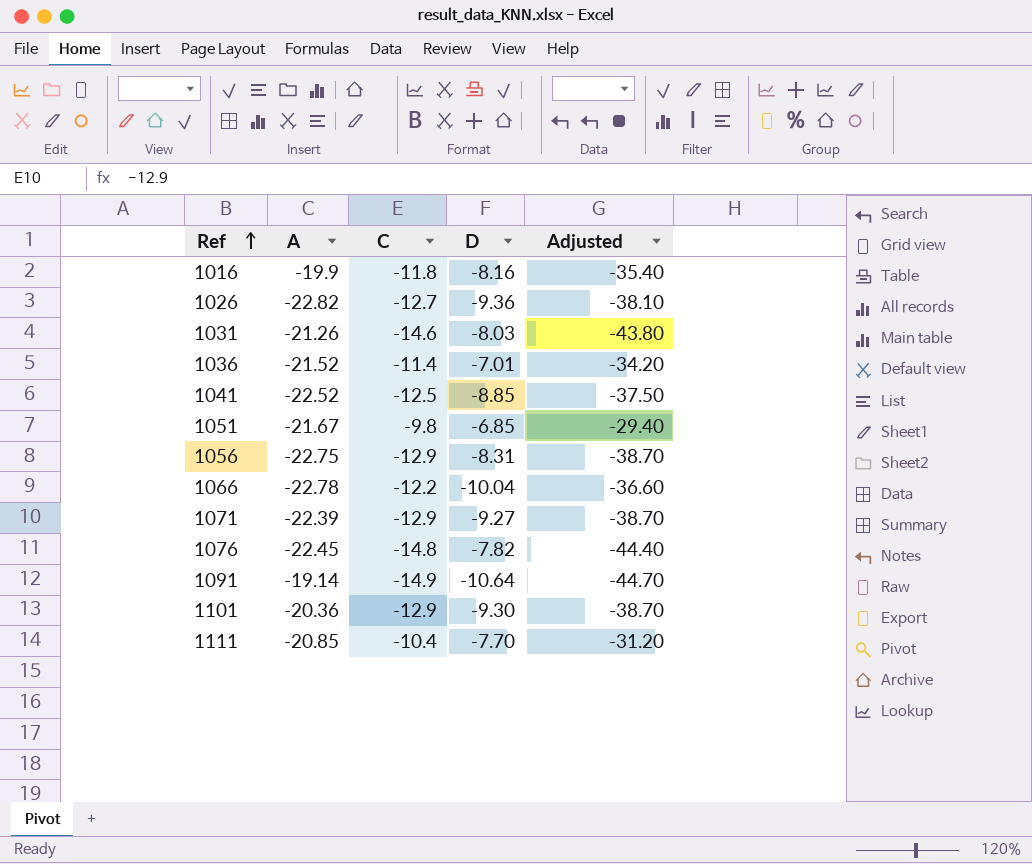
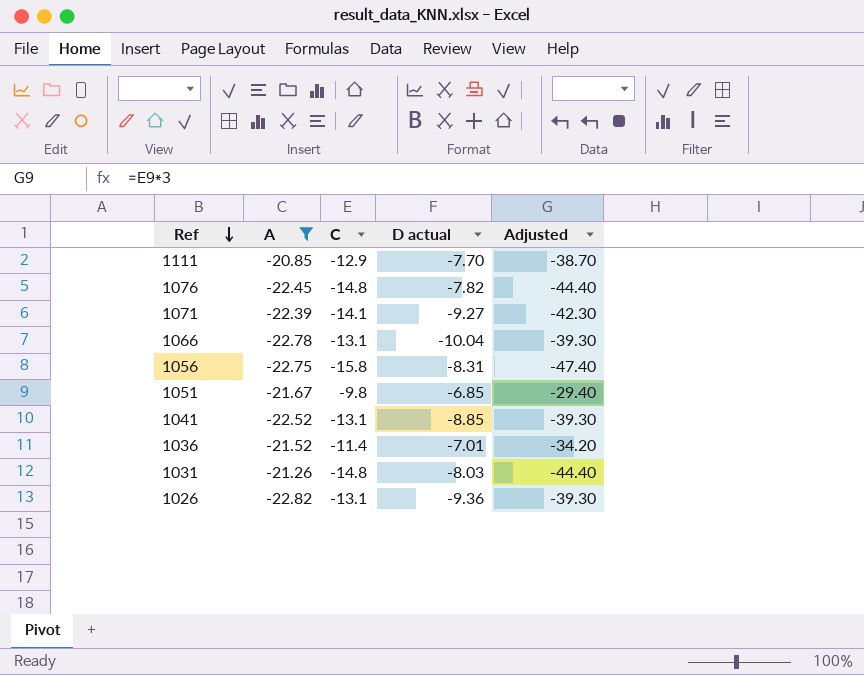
filter: none -> A <= -20.85
row order: Ref ascending -> Ref descending
column name: D -> D actual
1111 | C: -10.4 -> -12.9
1111 | Adjusted: -31.20 -> -38.70
1071 | C: -12.9 -> -14.1
1071 | Adjusted: -38.70 -> -42.30
1066 | C: -12.2 -> -13.1
1066 | Adjusted: -36.60 -> -39.30
1056 | C: -12.9 -> -15.8
1056 | Adjusted: -38.70 -> -47.40
1041 | C: -12.5 -> -13.1
1041 | Adjusted: -37.50 -> -39.30
1031 | C: -14.6 -> -14.8
1031 | Adjusted: -43.80 -> -44.40
1026 | C: -12.7 -> -13.1
1026 | Adjusted: -38.10 -> -39.30

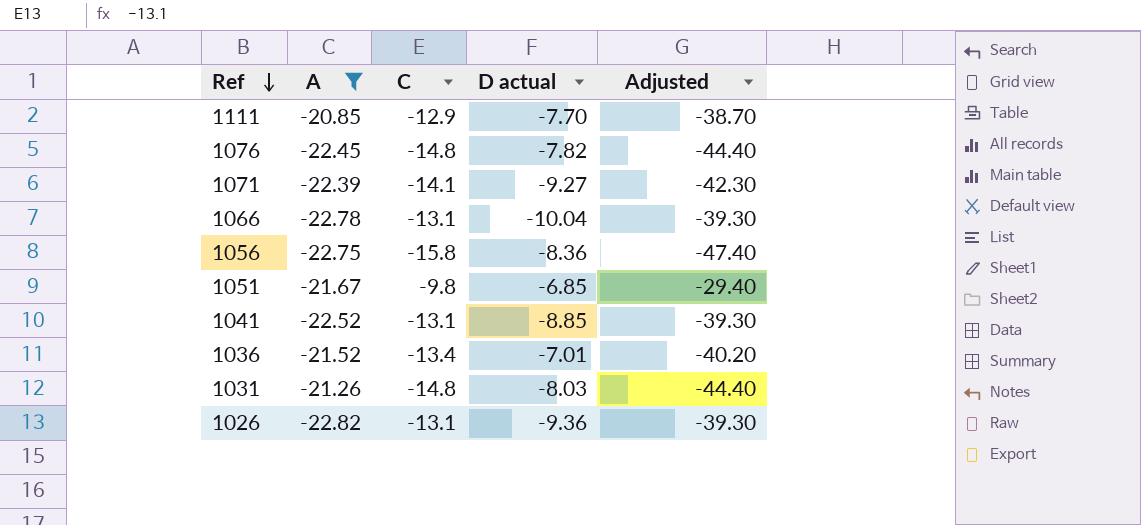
1056 | D actual: -8.31 -> -8.36
1036 | C: -11.4 -> -13.4
1036 | Adjusted: -34.20 -> -40.20

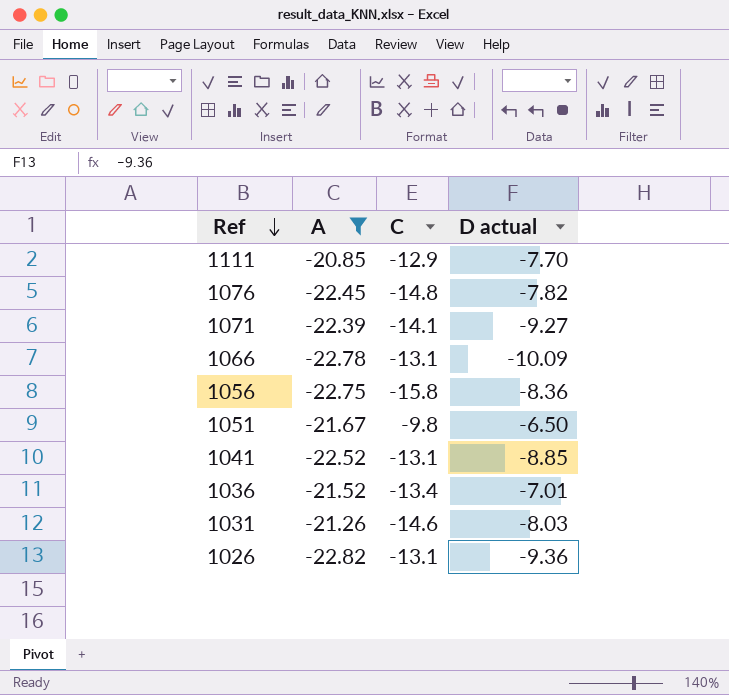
column Adjusted | formula: [C] * 3 -> none
1066 | D actual: -10.04 -> -10.09
1051 | D actual: -6.85 -> -6.50
1031 | C: -14.8 -> -14.6

